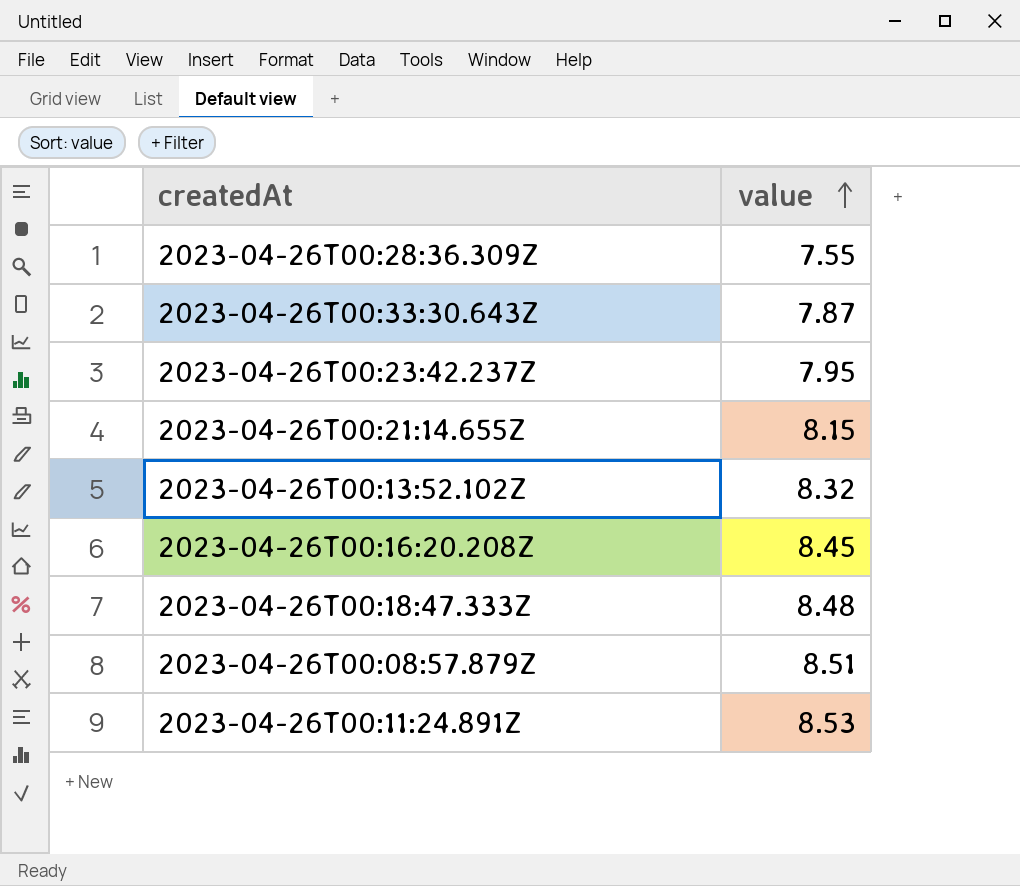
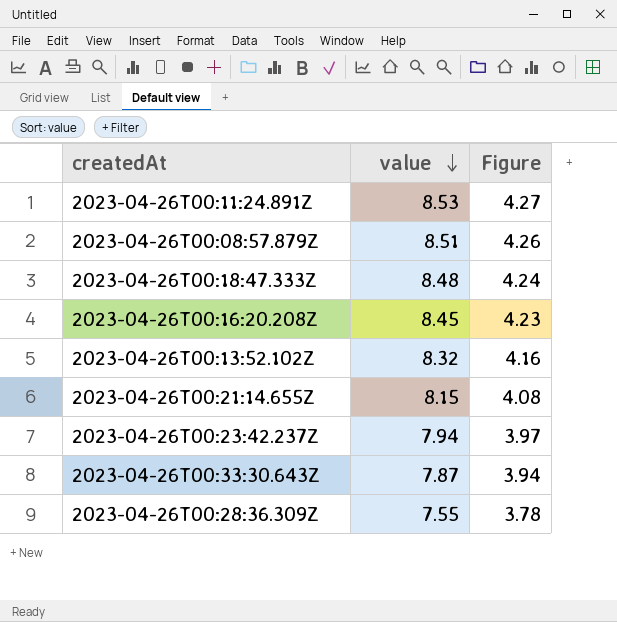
row order: value ascending -> value descending
column Figure | formula: none -> [value] * 0.5
2023-04-26T00:23:42.237Z | value: 7.95 -> 7.94

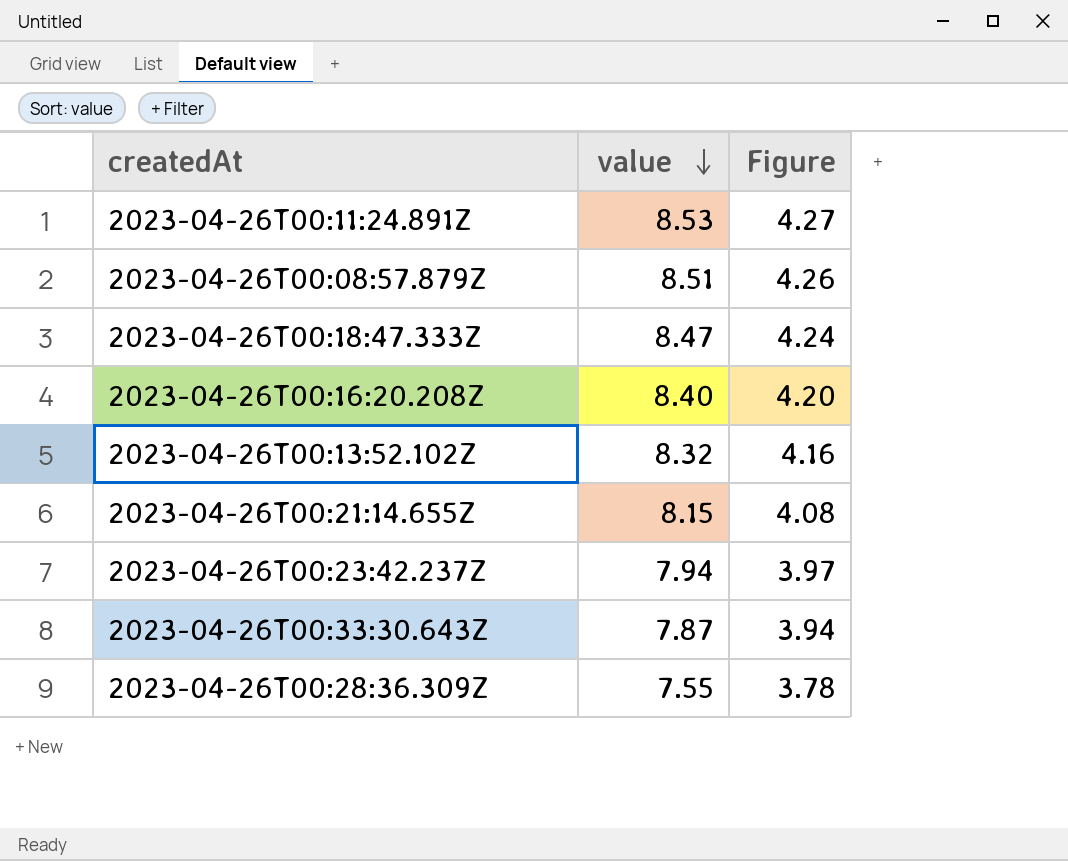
2023-04-26T00:18:47.333Z | value: 8.48 -> 8.47
2023-04-26T00:16:20.208Z | value: 8.45 -> 8.40
2023-04-26T00:16:20.208Z | Figure: 4.23 -> 4.20

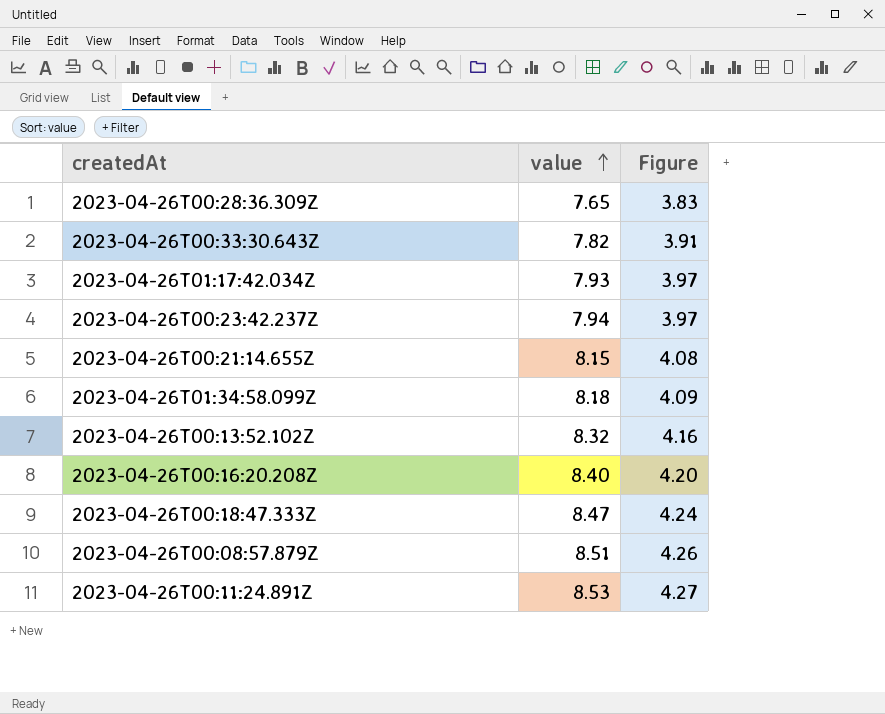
row order: value descending -> value ascending
2023-04-26T00:28:36.309Z | value: 7.55 -> 7.65
2023-04-26T00:28:36.309Z | Figure: 3.78 -> 3.83
2023-04-26T00:33:30.643Z | value: 7.87 -> 7.82
2023-04-26T00:33:30.643Z | Figure: 3.94 -> 3.91
row 2023-04-26T01:17:42.034Z: none -> 7.93 | 3.97
row 2023-04-26T01:34:58.099Z: none -> 8.18 | 4.09

